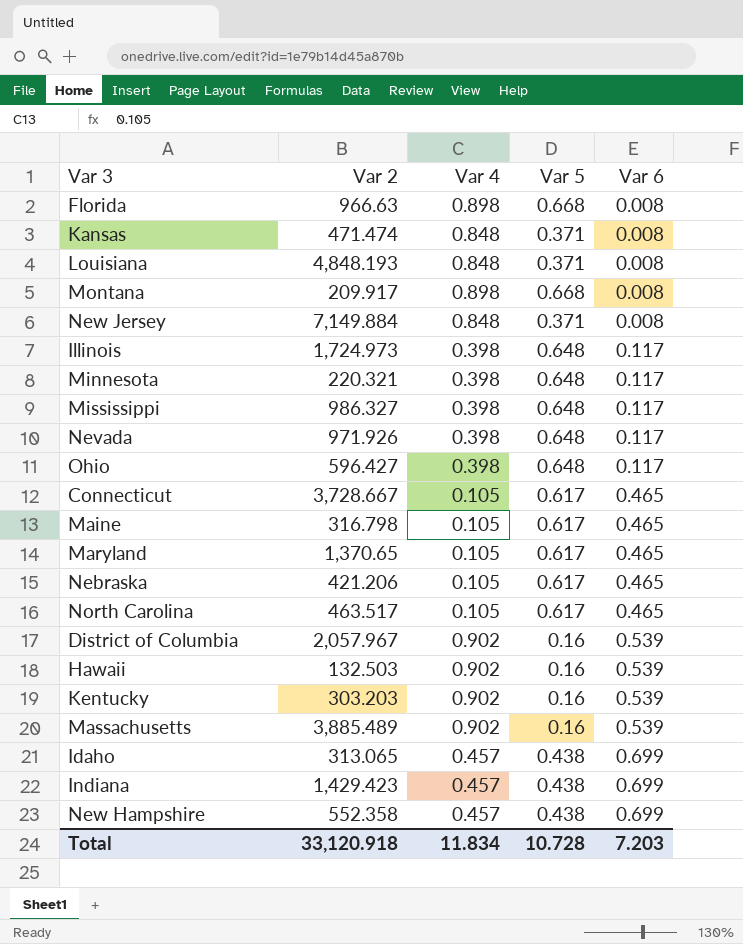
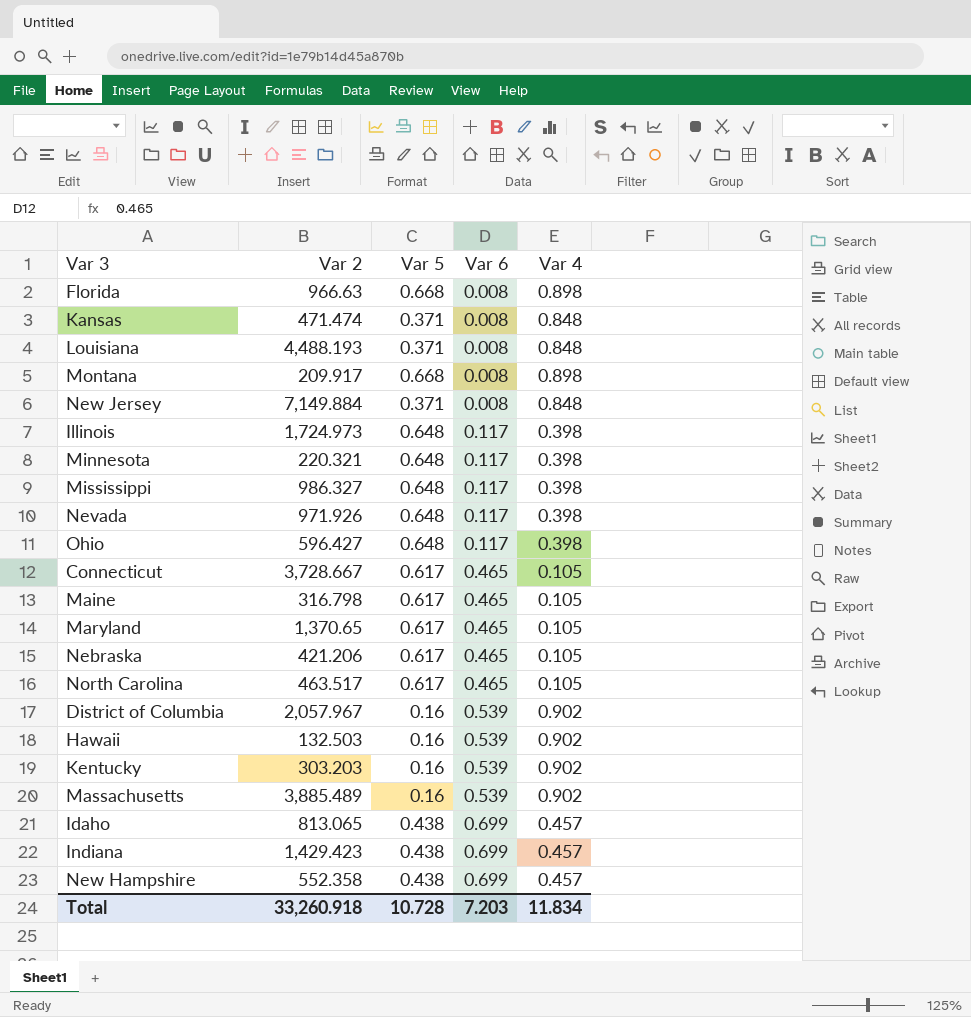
column Var 4 | position: 3 -> 5
Louisiana | Var 2: 4,848.193 -> 4,488.193
Idaho | Var 2: 313.065 -> 813.065
Total | Var 2: 33,120.918 -> 33,260.918

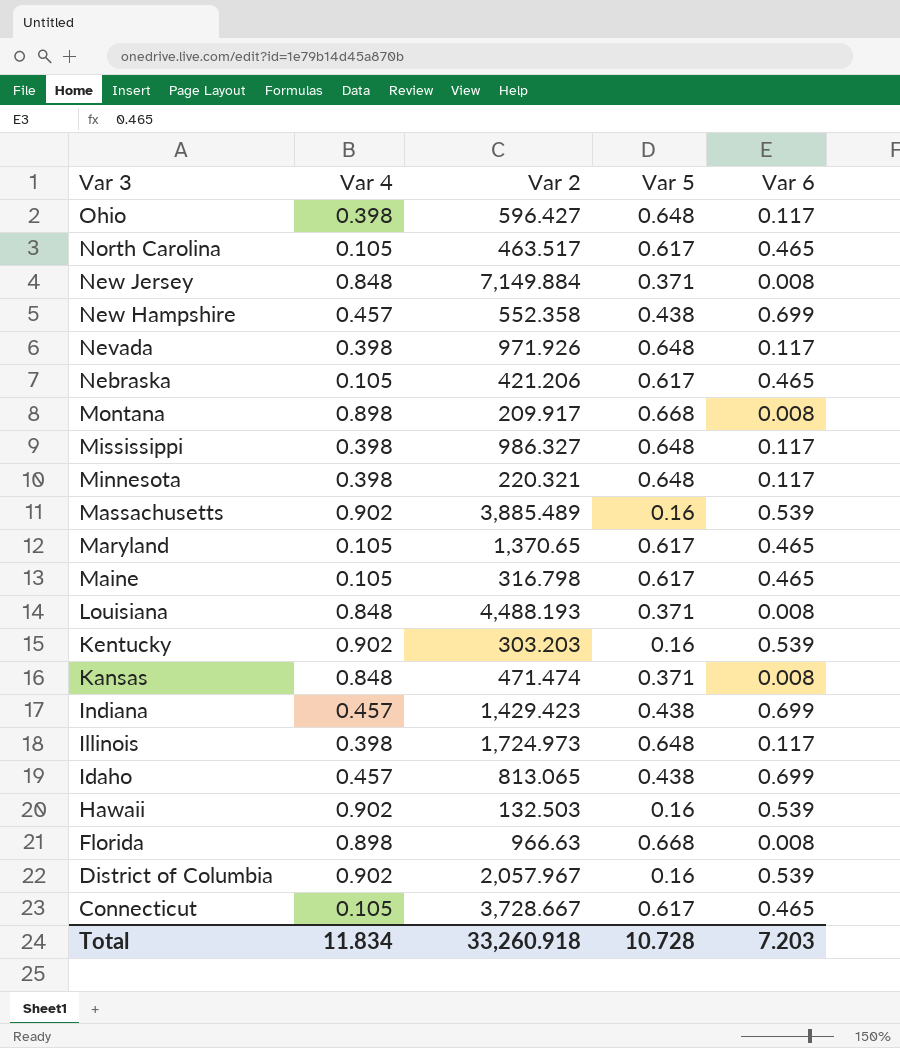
row order: Var 6 ascending -> Var 3 descending
column Var 4 | position: 5 -> 2

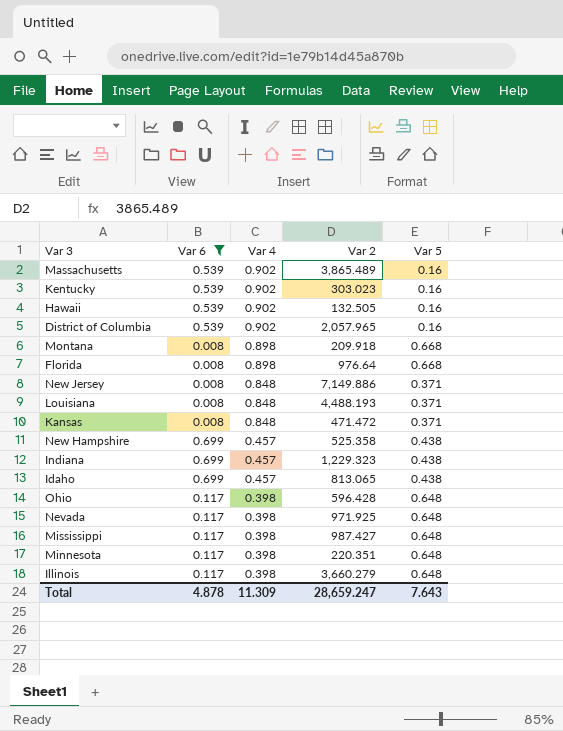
filter: none -> Var 6 != 0.465
row order: Var 3 descending -> Var 4 descending
column Var 6 | position: 5 -> 2
Massachusetts | Var 2: 3,885.489 -> 3,865.489
Kentucky | Var 2: 303.203 -> 303.023
Hawaii | Var 2: 132.503 -> 132.505
District of Columbia | Var 2: 2,057.967 -> 2,057.965
Montana | Var 2: 209.917 -> 209.918
Florida | Var 2: 966.63 -> 976.64
New Jersey | Var 2: 7,149.884 -> 7,149.886
Kansas | Var 2: 471.474 -> 471.472
New Hampshire | Var 2: 552.358 -> 525.358
Indiana | Var 2: 1,429.423 -> 1,229.323
Ohio | Var 2: 596.427 -> 596.428
Nevada | Var 2: 971.926 -> 971.925
Mississippi | Var 2: 986.327 -> 987.427
Minnesota | Var 2: 220.321 -> 220.351
Illinois | Var 2: 1,724.973 -> 3,660.279
Total | Var 6: 7.203 -> 4.878
Total | Var 4: 11.834 -> 11.309
Total | Var 2: 33,260.918 -> 28,659.247
Total | Var 5: 10.728 -> 7.643

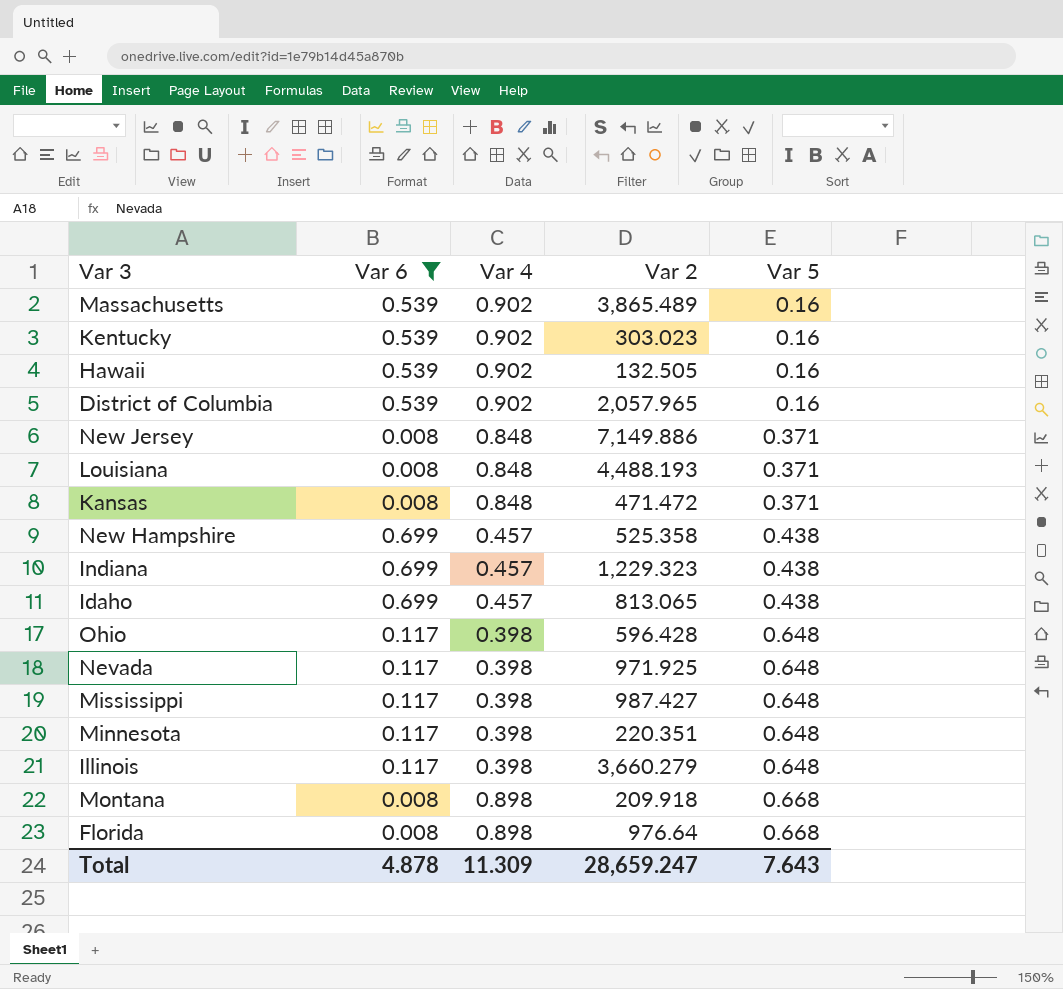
row order: Var 4 descending -> Var 5 ascending

